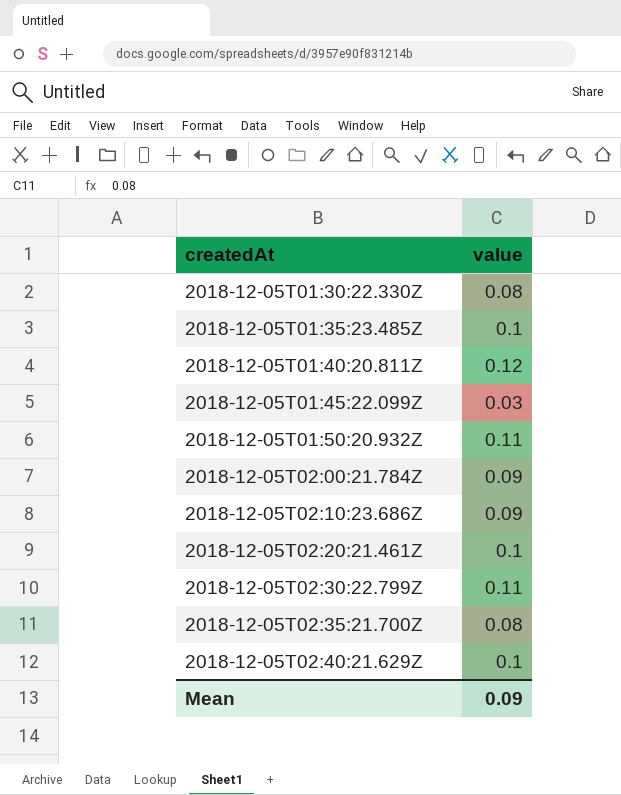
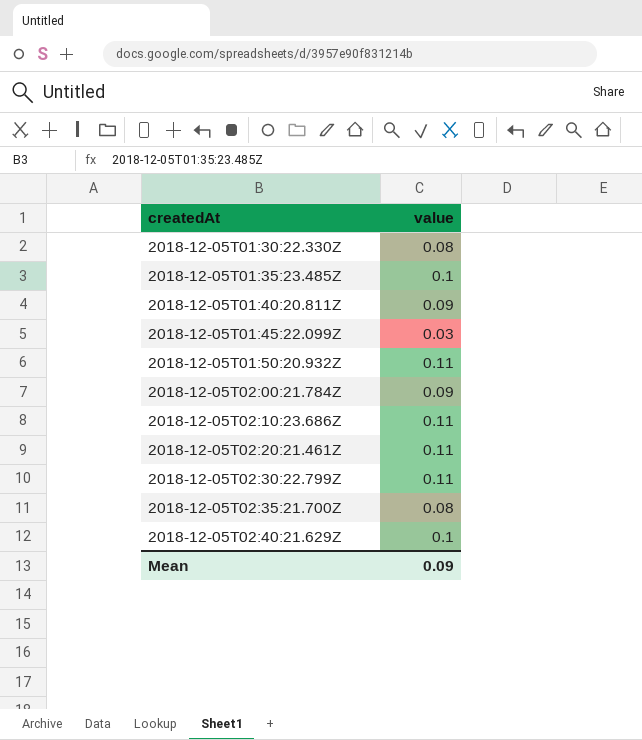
2018-12-05T01:40:20.811Z | value: 0.12 -> 0.09
2018-12-05T02:10:23.686Z | value: 0.09 -> 0.11
2018-12-05T02:20:21.461Z | value: 0.1 -> 0.11

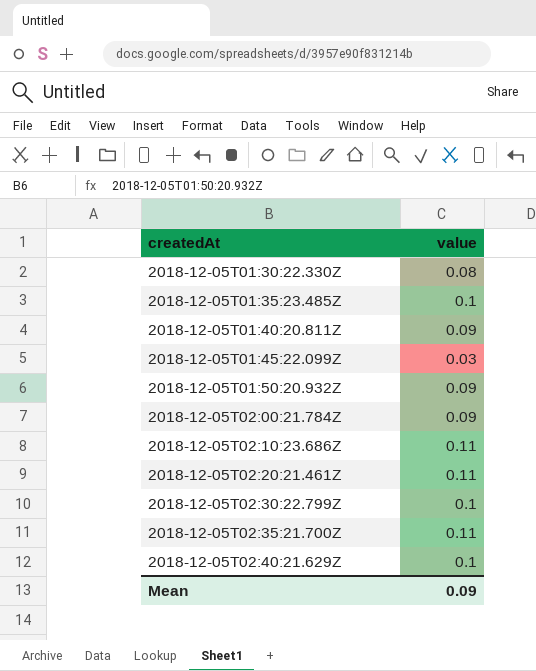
2018-12-05T01:50:20.932Z | value: 0.11 -> 0.09
2018-12-05T02:30:22.799Z | value: 0.11 -> 0.1
2018-12-05T02:35:21.700Z | value: 0.08 -> 0.11

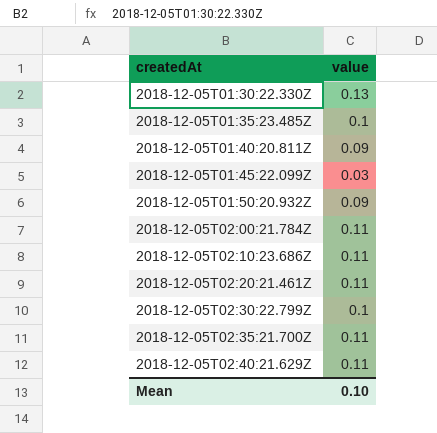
2018-12-05T01:30:22.330Z | value: 0.08 -> 0.13
2018-12-05T02:00:21.784Z | value: 0.09 -> 0.11
2018-12-05T02:40:21.629Z | value: 0.1 -> 0.11
Mean | value: 0.09 -> 0.10

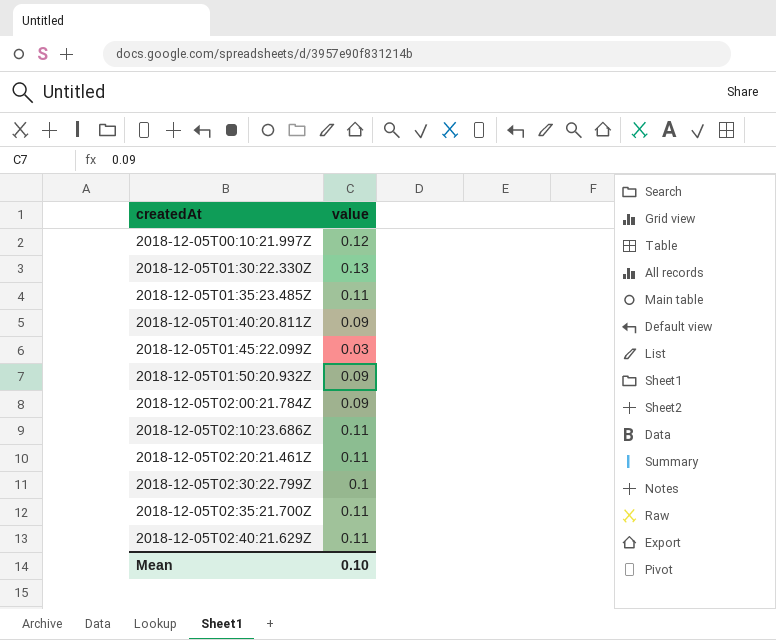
row 2018-12-05T00:10:21.997Z: none -> 0.12
2018-12-05T01:35:23.485Z | value: 0.1 -> 0.11
2018-12-05T02:00:21.784Z | value: 0.11 -> 0.09

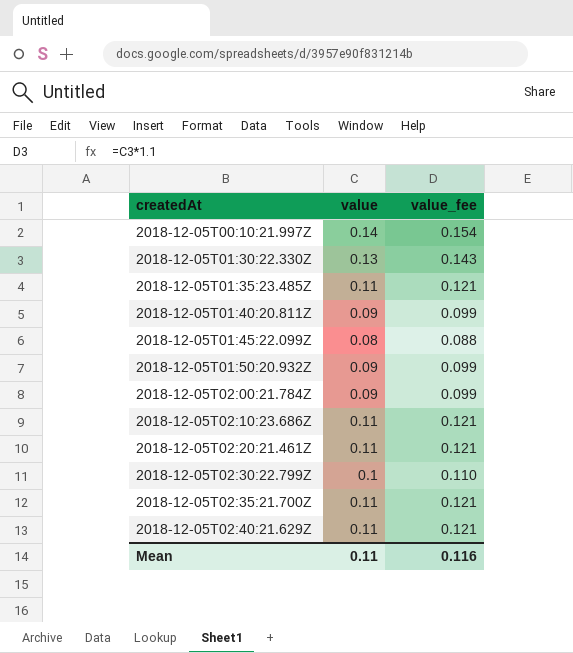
column value_fee | formula: none -> [value] * 1.1
2018-12-05T00:10:21.997Z | value: 0.12 -> 0.14
2018-12-05T01:45:22.099Z | value: 0.03 -> 0.08
Mean | value: 0.10 -> 0.11

